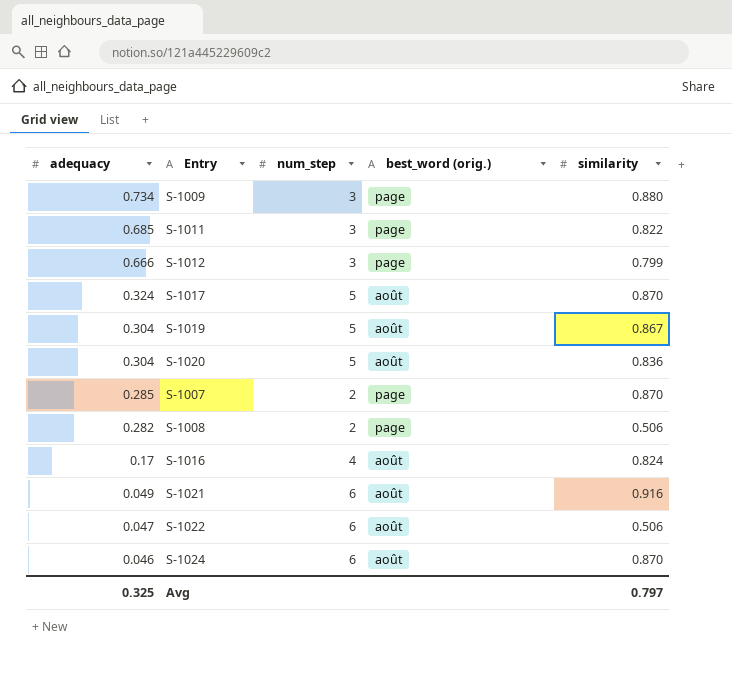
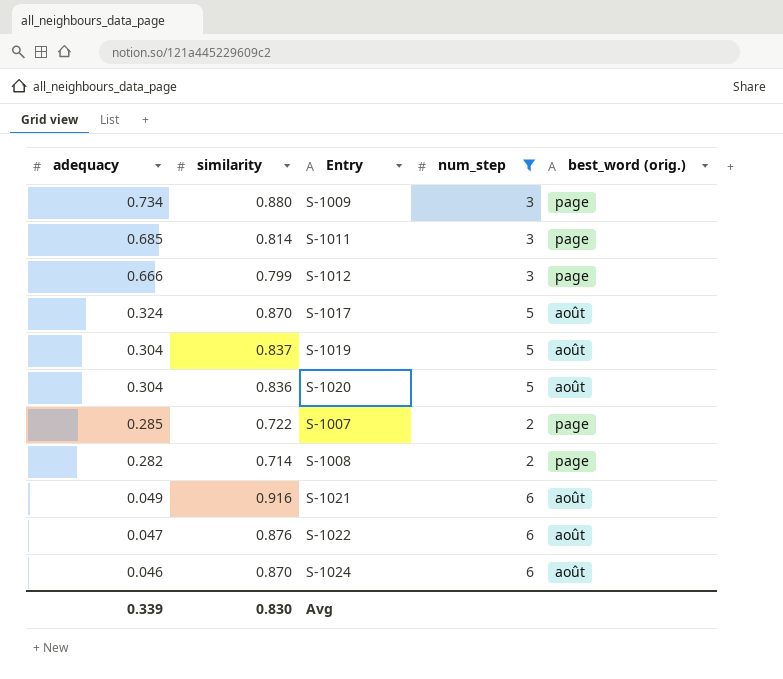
filter: none -> num_step != 4
column similarity | position: 5 -> 2
S-1011 | similarity: 0.822 -> 0.814
S-1019 | similarity: 0.867 -> 0.837
S-1007 | similarity: 0.870 -> 0.722
S-1008 | similarity: 0.506 -> 0.714
S-1022 | similarity: 0.506 -> 0.876
Avg | adequacy: 0.325 -> 0.339
Avg | similarity: 0.797 -> 0.830

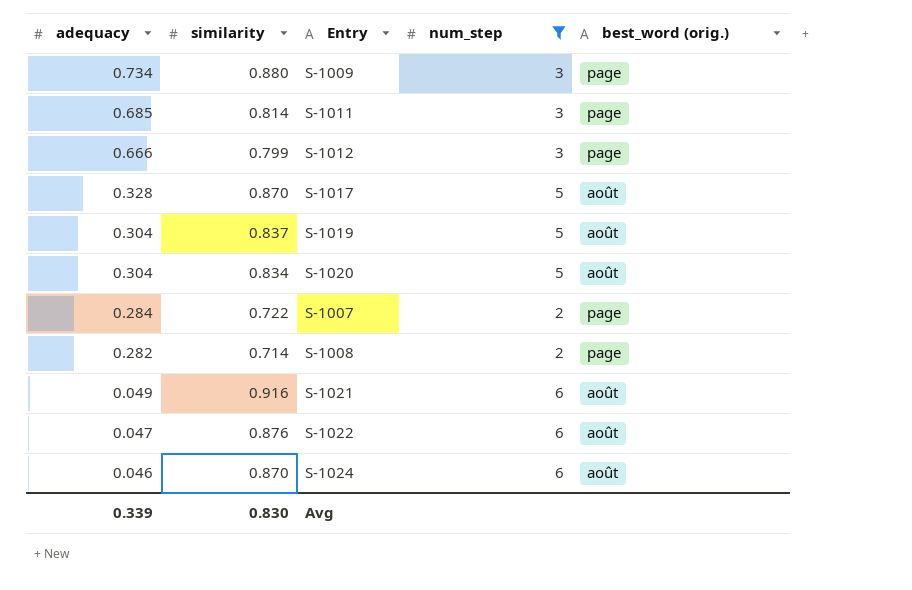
S-1017 | adequacy: 0.324 -> 0.328
S-1020 | similarity: 0.836 -> 0.834
S-1007 | adequacy: 0.285 -> 0.284

